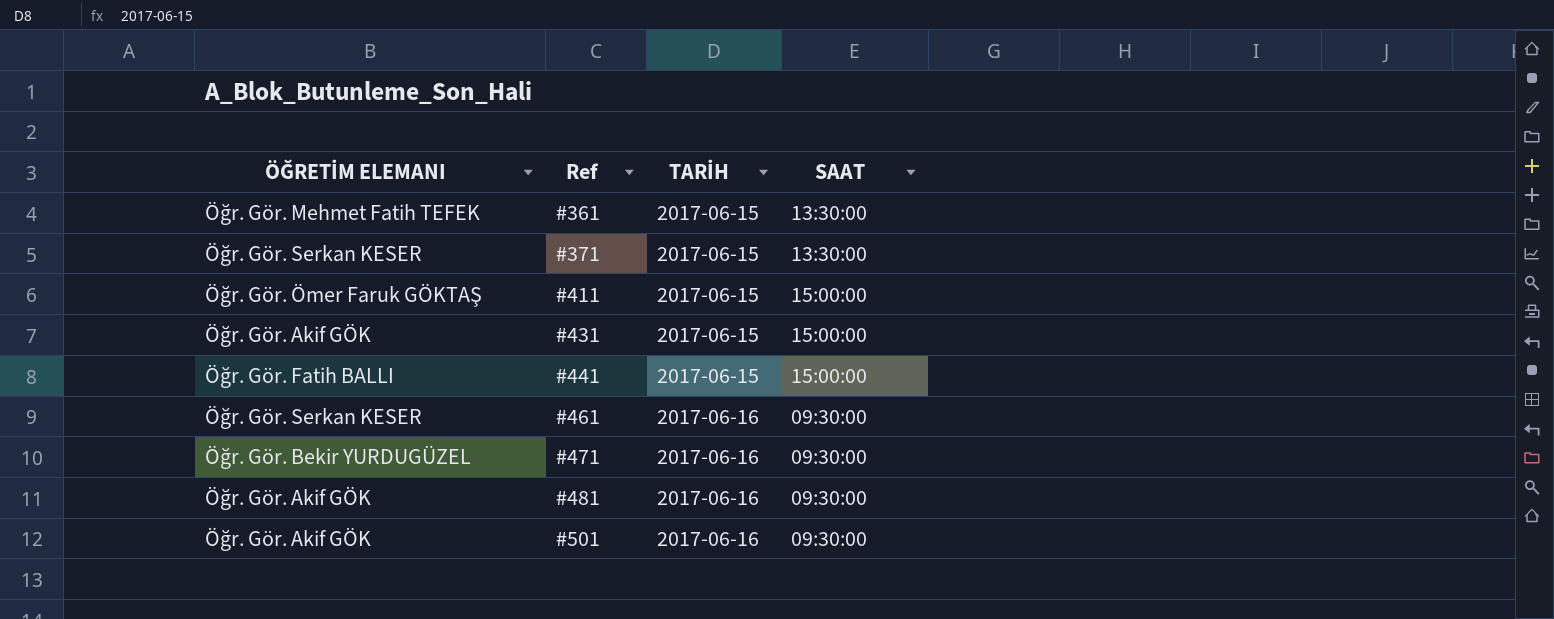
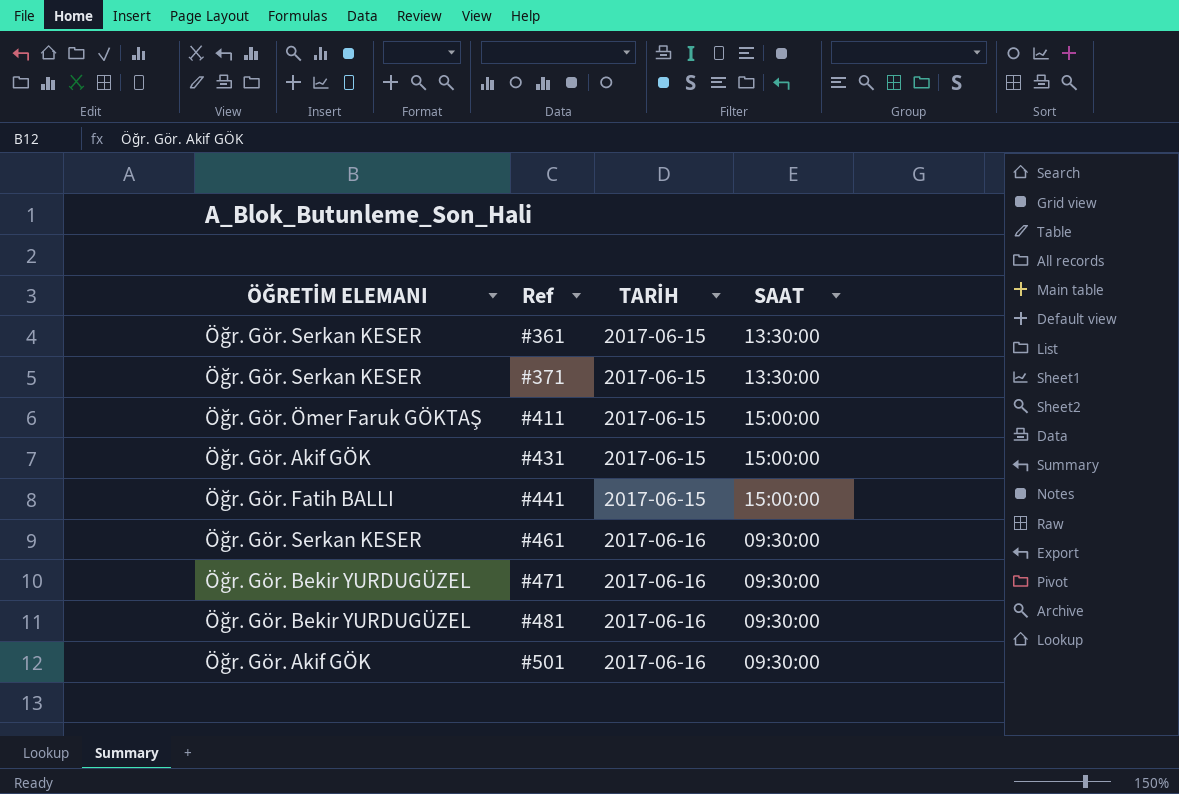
#361 | ÖĞRETİM ELEMANI: Öğr. Gör. Mehmet Fatih TEFEK -> Öğr. Gör. Serkan KESER
#481 | ÖĞRETİM ELEMANI: Öğr. Gör. Akif GÖK -> Öğr. Gör. Bekir YURDUGÜZEL

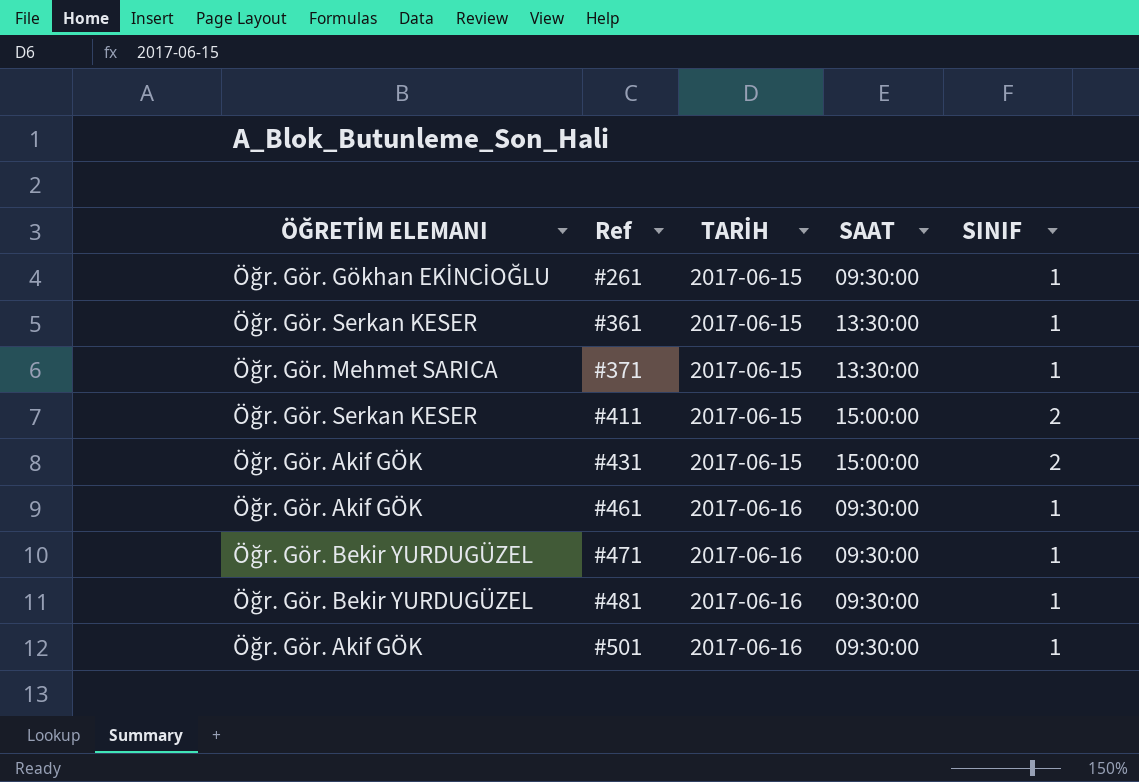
column SINIF | position: none -> 5
row #441: Öğr. Gör. Fatih BALLI | 2017-06-15 | 15:00:00 -> none
row #261: none -> Öğr. Gör. Gökhan EKİNCİOĞLU | 2017-06-15 | 09:30:00 | 1
#371 | ÖĞRETİM ELEMANI: Öğr. Gör. Serkan KESER -> Öğr. Gör. Mehmet SARICA
#411 | ÖĞRETİM ELEMANI: Öğr. Gör. Ömer Faruk GÖKTAŞ -> Öğr. Gör. Serkan KESER
#461 | ÖĞRETİM ELEMANI: Öğr. Gör. Serkan KESER -> Öğr. Gör. Akif GÖK

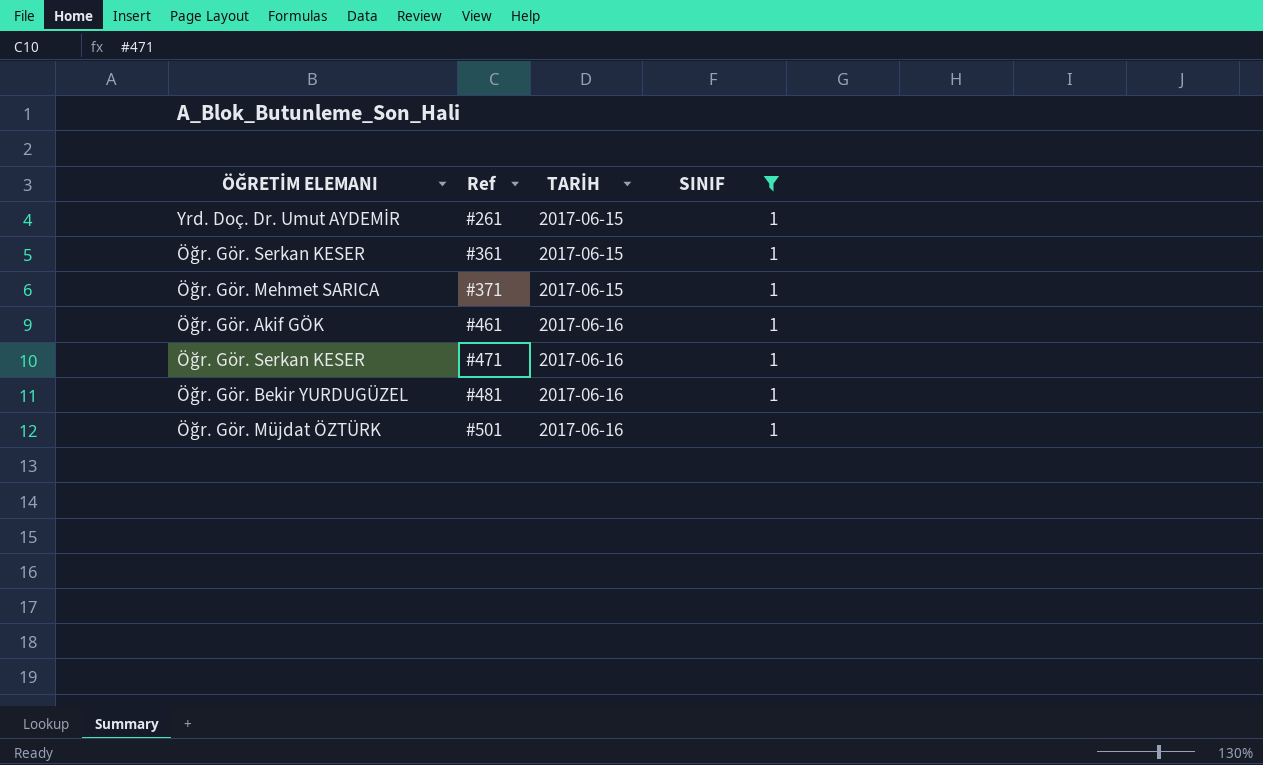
filter: none -> SINIF = 1
column SAAT | position: 4 -> none
#261 | ÖĞRETİM ELEMANI: Öğr. Gör. Gökhan EKİNCİOĞLU -> Yrd. Doç. Dr. Umut AYDEMİR
#471 | ÖĞRETİM ELEMANI: Öğr. Gör. Bekir YURDUGÜZEL -> Öğr. Gör. Serkan KESER
#501 | ÖĞRETİM ELEMANI: Öğr. Gör. Akif GÖK -> Öğr. Gör. Müjdat ÖZTÜRK

